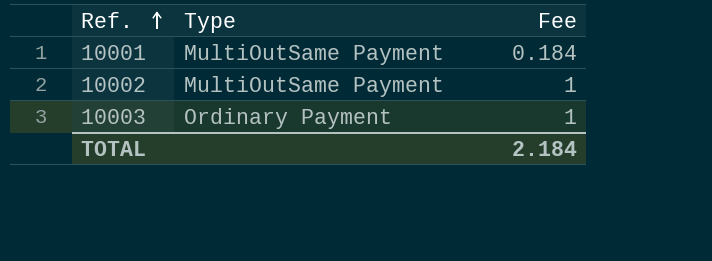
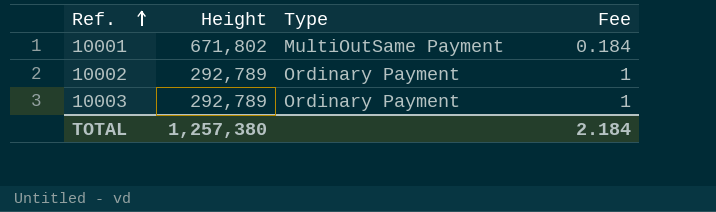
column Height | position: none -> 2
10002 | Type: MultiOutSame Payment -> Ordinary Payment

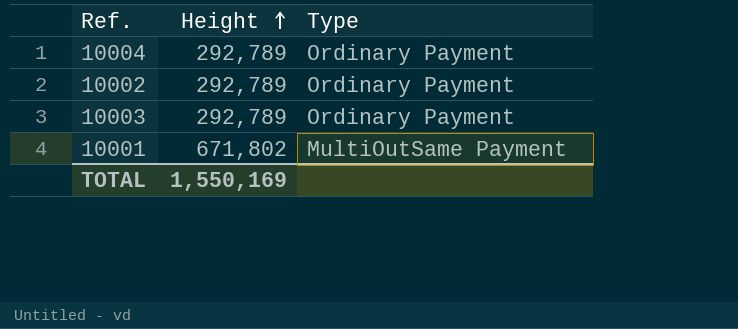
row order: Ref. ascending -> Height ascending
column Fee | position: 4 -> none
row 10004: none -> 292,789 | Ordinary Payment
TOTAL | Height: 1,257,380 -> 1,550,169

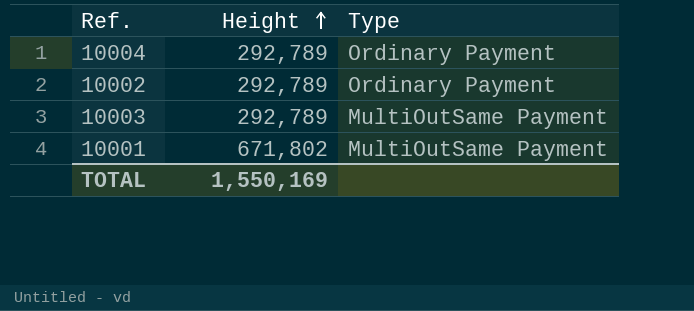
10003 | Type: Ordinary Payment -> MultiOutSame Payment

